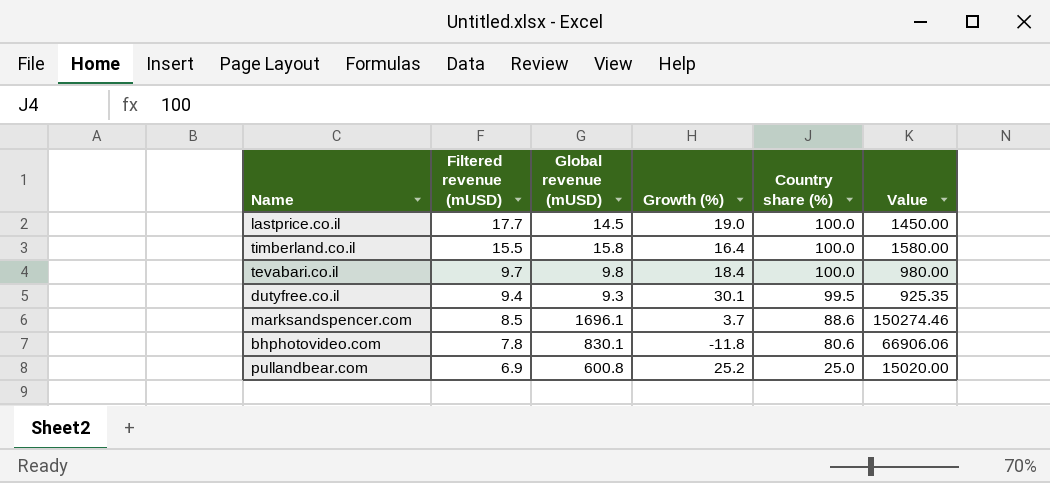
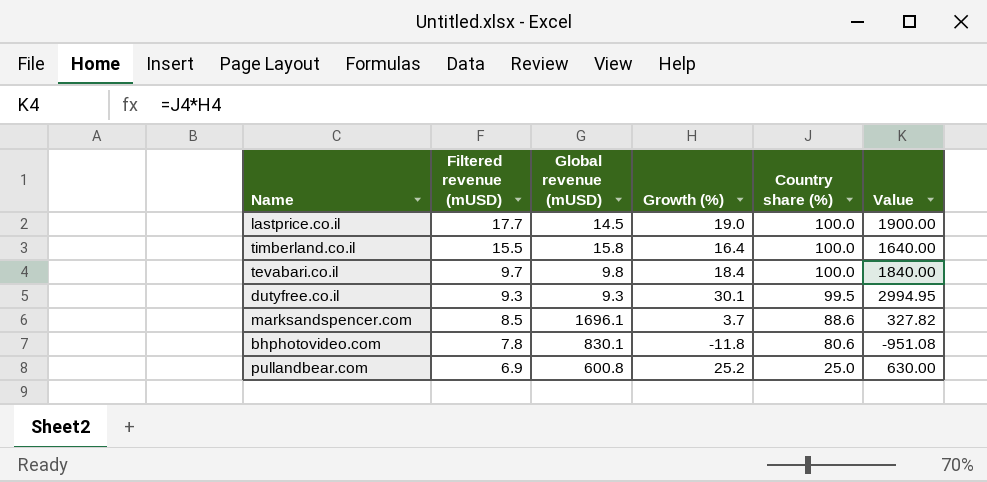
column Value | formula: [Global revenue (mUSD)] * [Country share (%)] -> [Growth (%)] * [Country share (%)]
dutyfree.co.il | Filtered revenue (mUSD): 9.4 -> 9.3

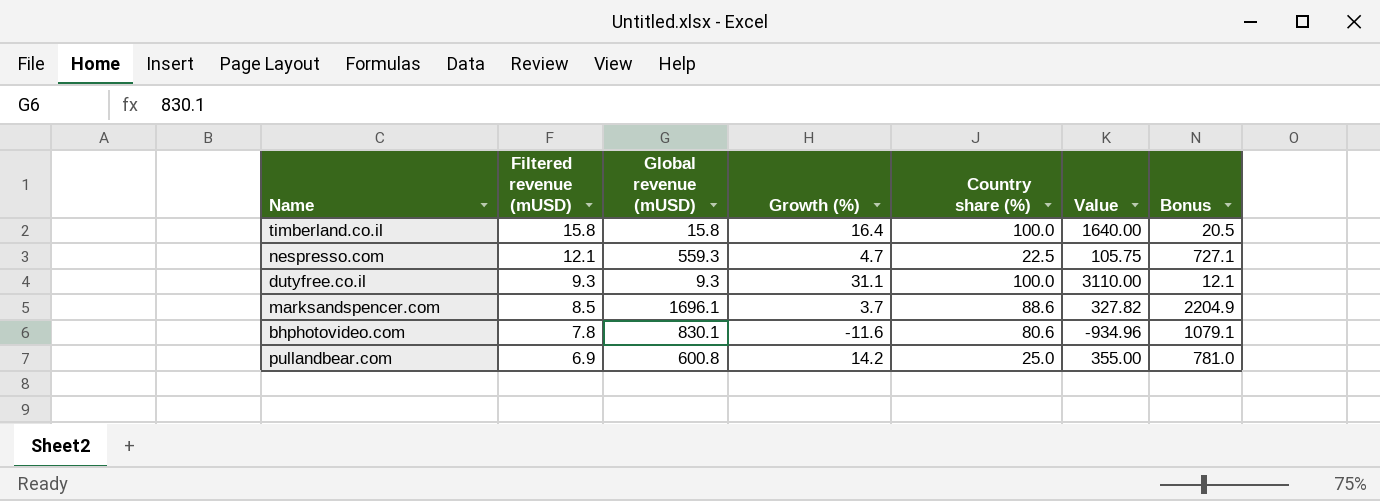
column Bonus | formula: none -> [Global revenue (mUSD)] * 1.3
row lastprice.co.il: 17.7 | 14.5 | 19.0 | 100.0 | 1900.00 -> none
row tevabari.co.il: 9.7 | 9.8 | 18.4 | 100.0 | 1840.00 -> none
timberland.co.il | Filtered revenue (mUSD): 15.5 -> 15.8
row nespresso.com: none -> 12.1 | 559.3 | 4.7 | 22.5 | 105.75 | 727.1
dutyfree.co.il | Growth (%): 30.1 -> 31.1
dutyfree.co.il | Country share (%): 99.5 -> 100.0
dutyfree.co.il | Value: 2994.95 -> 3110.00
bhphotovideo.com | Growth (%): -11.8 -> -11.6
bhphotovideo.com | Value: -951.08 -> -934.96
pullandbear.com | Growth (%): 25.2 -> 14.2
pullandbear.com | Value: 630.00 -> 355.00

